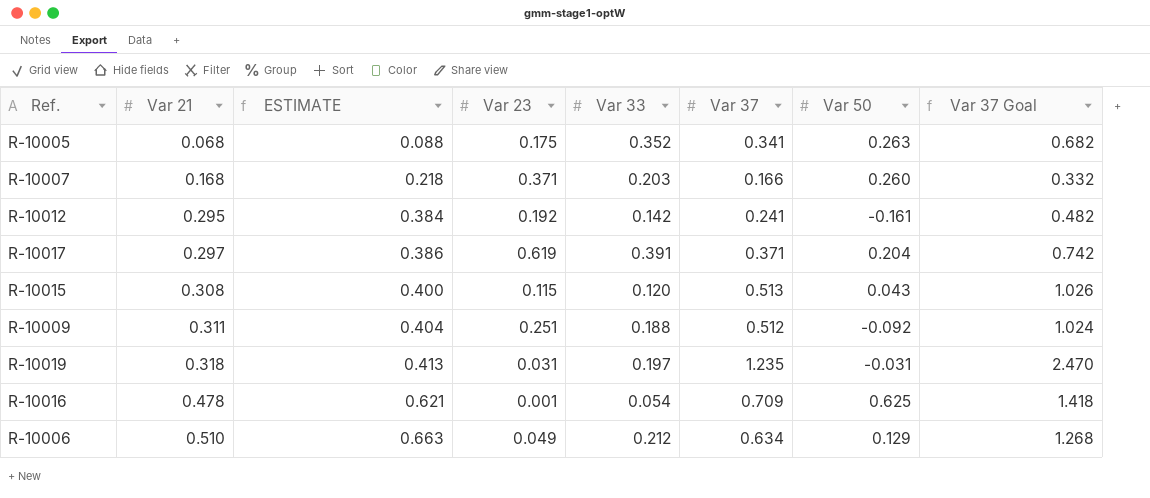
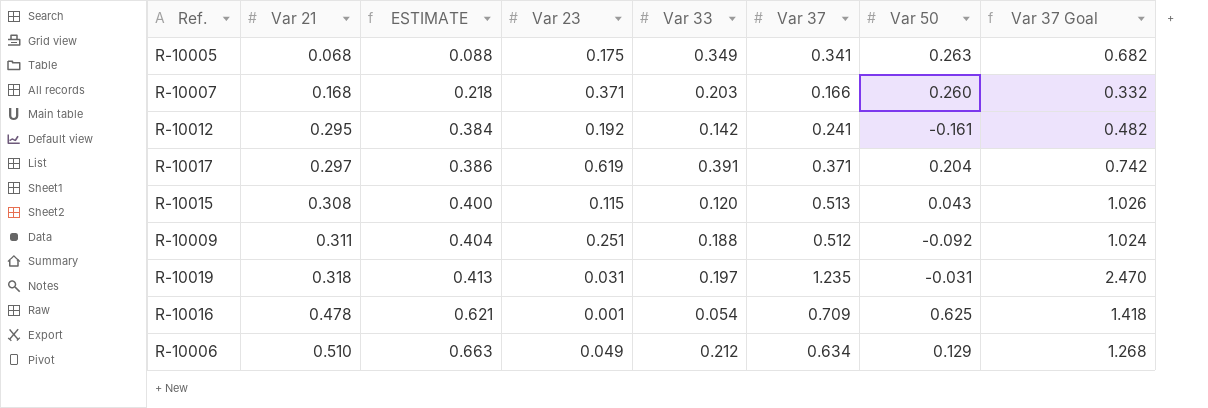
R-10005 | Var 33: 0.352 -> 0.349

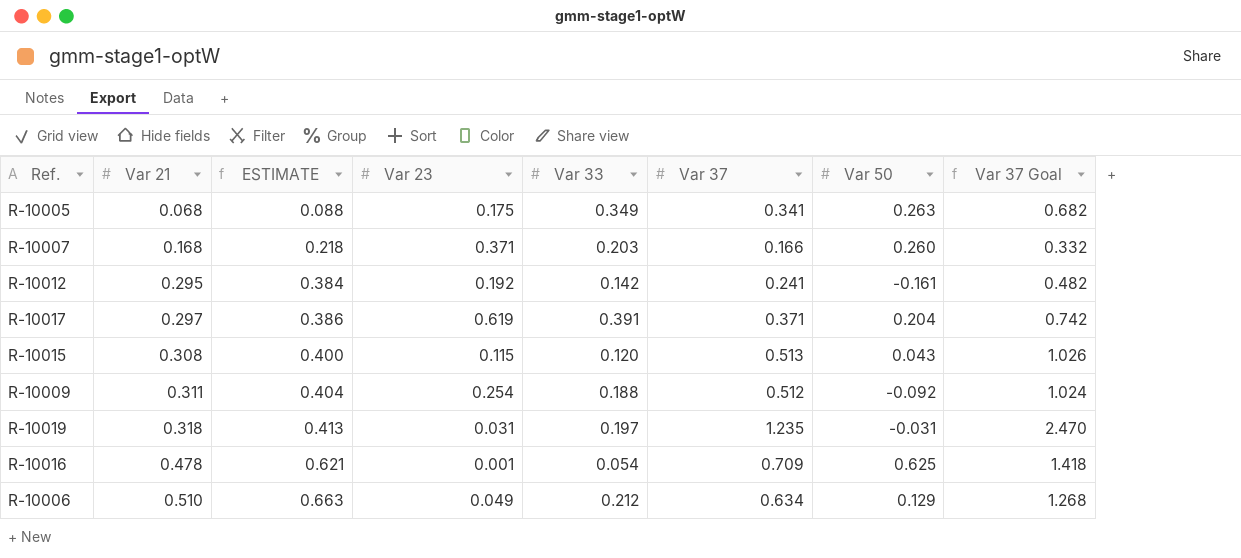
R-10009 | Var 23: 0.251 -> 0.254

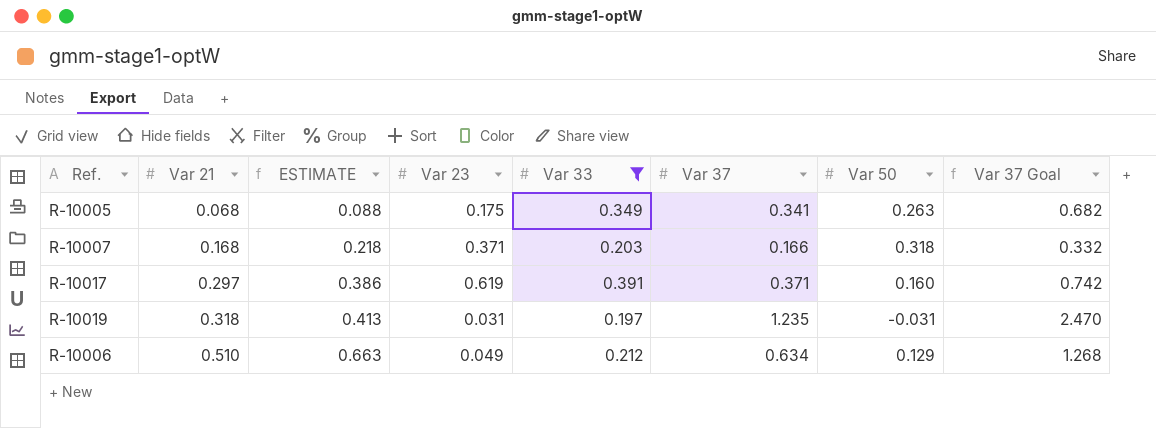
filter: none -> Var 33 >= 0.197
R-10007 | Var 50: 0.260 -> 0.318
R-10017 | Var 50: 0.204 -> 0.160

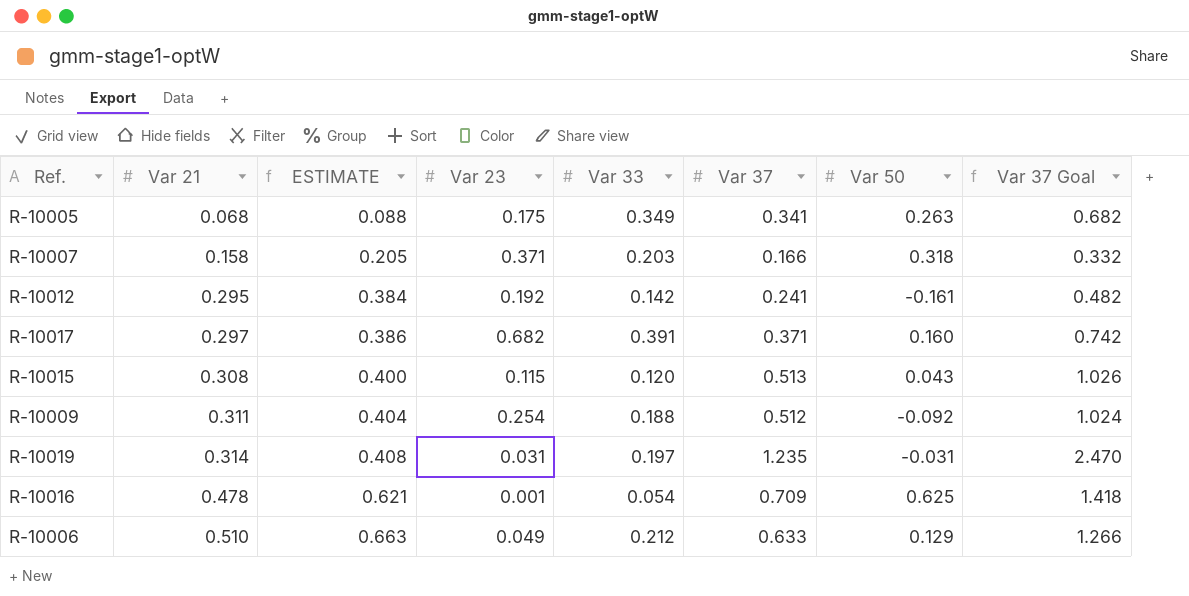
filter: Var 33 >= 0.197 -> none
R-10007 | Var 21: 0.168 -> 0.158
R-10007 | ESTIMATE: 0.218 -> 0.205
R-10017 | Var 23: 0.619 -> 0.682
R-10019 | Var 21: 0.318 -> 0.314
R-10019 | ESTIMATE: 0.413 -> 0.408
R-10006 | Var 37: 0.634 -> 0.633
R-10006 | Var 37 Goal: 1.268 -> 1.266

